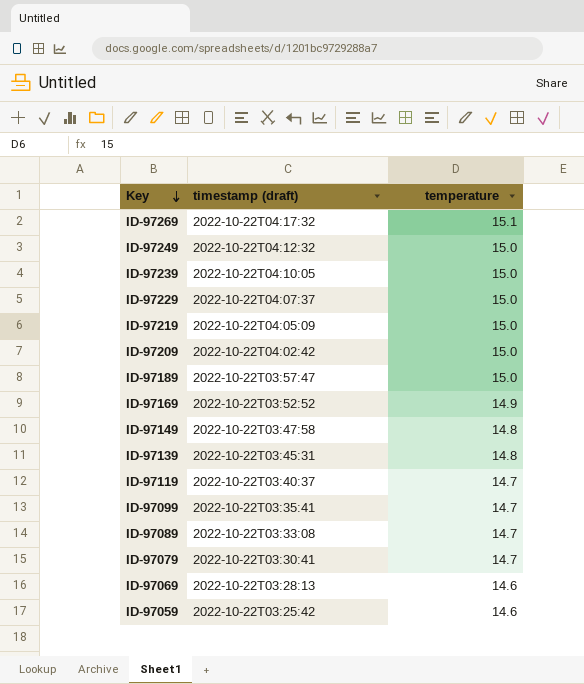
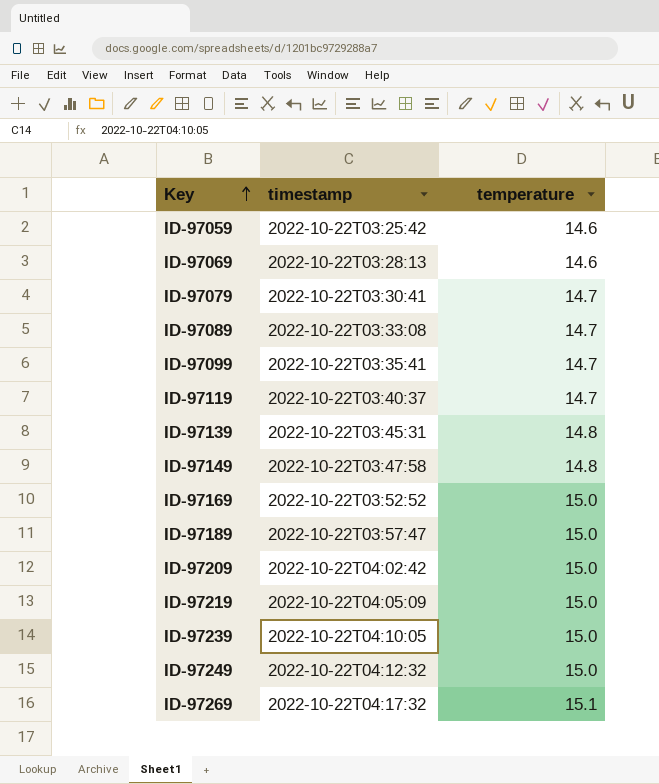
row order: Key descending -> Key ascending
column name: timestamp (draft) -> timestamp
row ID-97229: 2022-10-22T04:07:37 | 15.0 -> none
ID-97169 | temperature: 14.9 -> 15.0

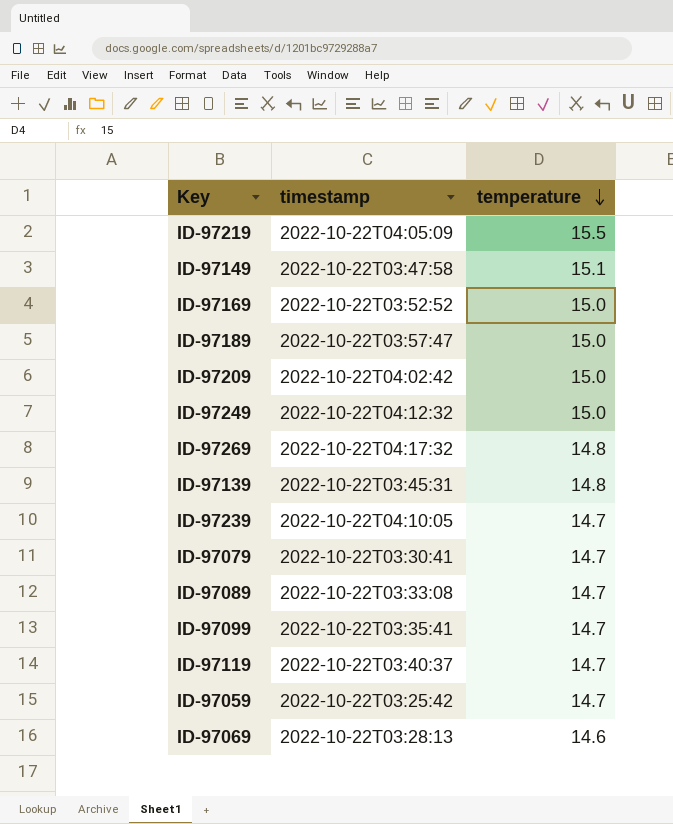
row order: Key ascending -> temperature descending
ID-97219 | temperature: 15.0 -> 15.5
ID-97149 | temperature: 14.8 -> 15.1
ID-97269 | temperature: 15.1 -> 14.8
ID-97239 | temperature: 15.0 -> 14.7
ID-97059 | temperature: 14.6 -> 14.7

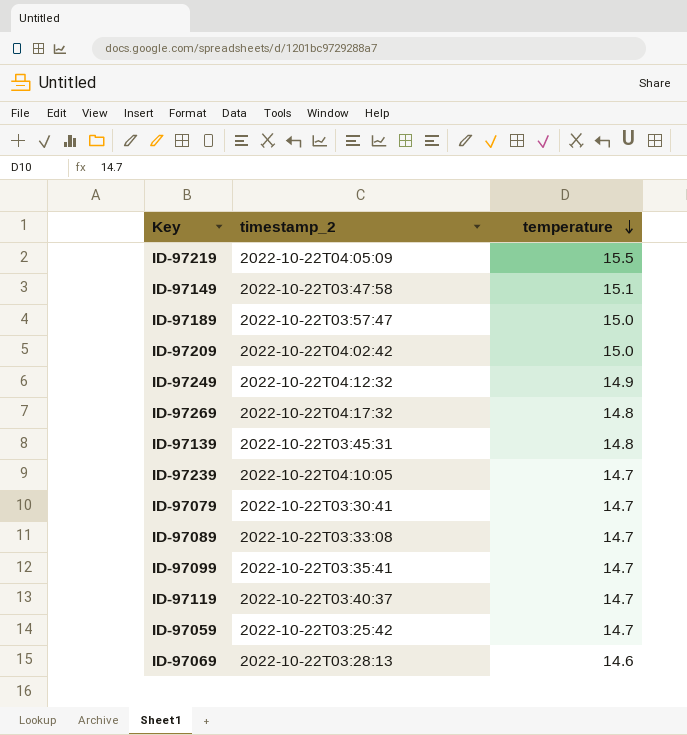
column name: timestamp -> timestamp_2
row ID-97169: 2022-10-22T03:52:52 | 15.0 -> none
ID-97249 | temperature: 15.0 -> 14.9

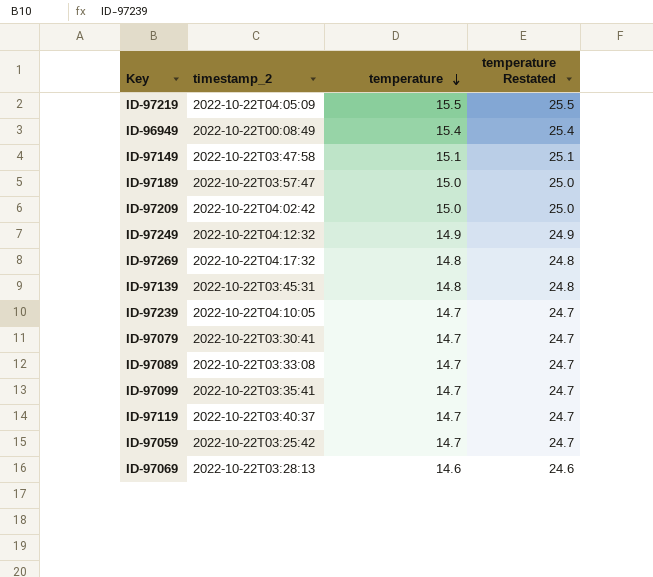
column temperature Restated | formula: none -> [temperature] + 10
row ID-96949: none -> 2022-10-22T00:08:49 | 15.4 | 25.4

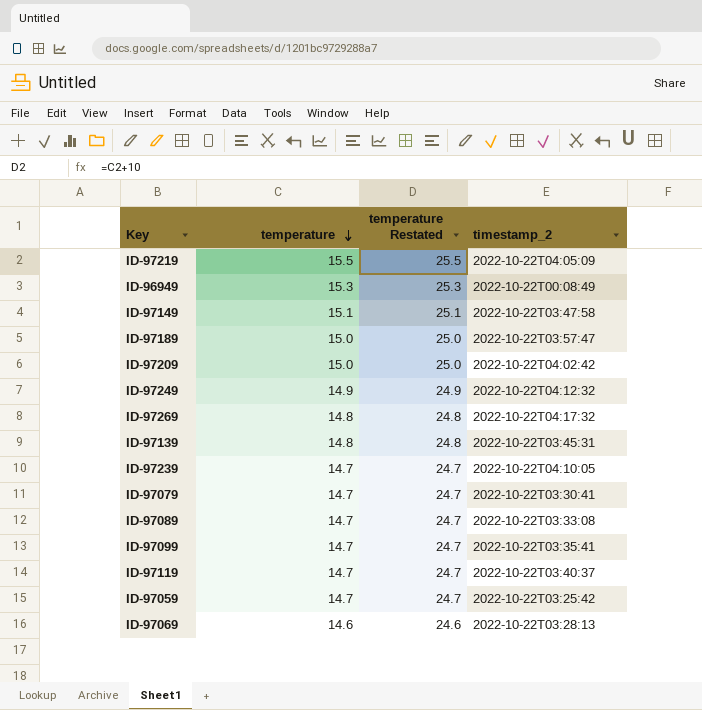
column timestamp_2 | position: 2 -> 4
ID-96949 | temperature: 15.4 -> 15.3
ID-96949 | temperature Restated: 25.4 -> 25.3

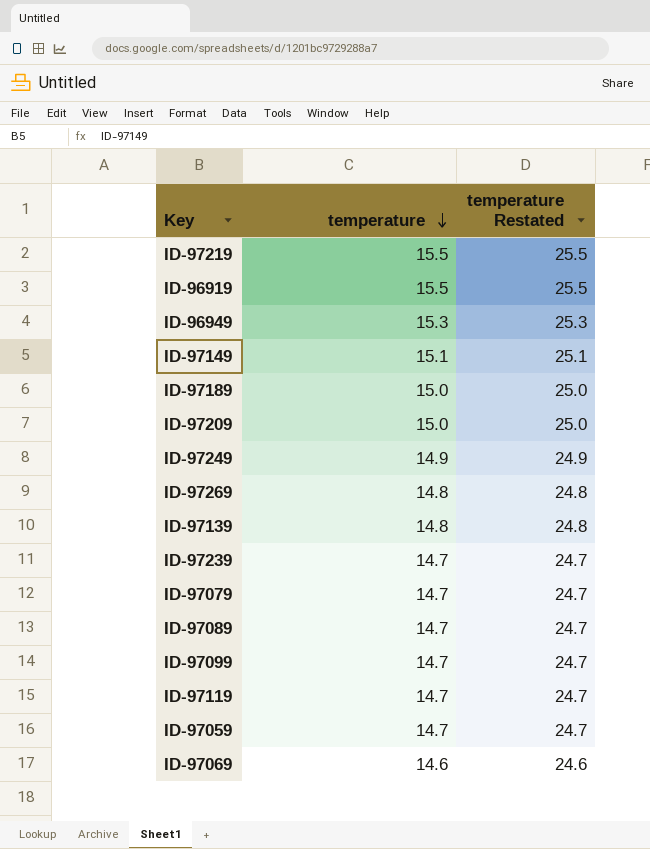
column timestamp_2 | position: 4 -> none
row ID-96919: none -> 15.5 | 25.5

